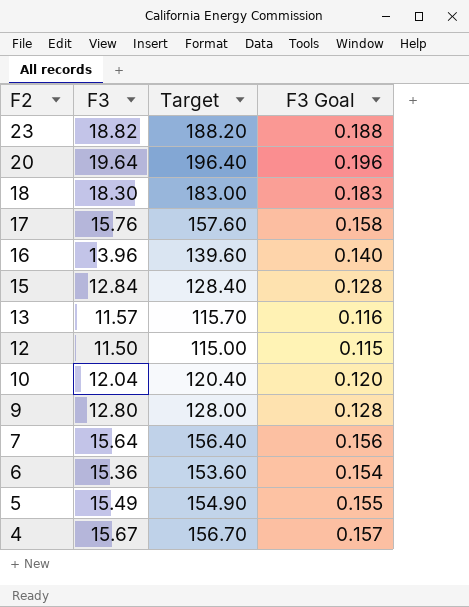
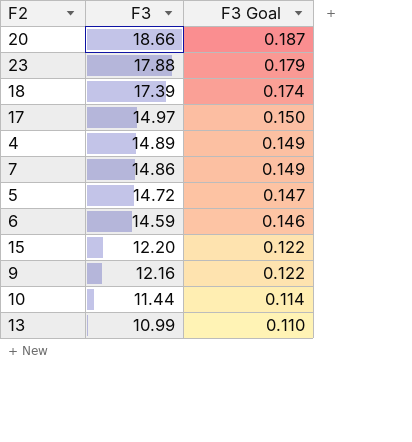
row order: F2 descending -> F3 descending
column Target | formula: [F3] * 10 -> none
row 16: 13.96 | 139.60 | 0.140 -> none
row 12: 11.50 | 115.00 | 0.115 -> none
20 | F3: 19.64 -> 18.66
20 | F3 Goal: 0.196 -> 0.187
23 | F3: 18.82 -> 17.88
23 | F3 Goal: 0.188 -> 0.179
18 | F3: 18.30 -> 17.39
18 | F3 Goal: 0.183 -> 0.174
17 | F3: 15.76 -> 14.97
17 | F3 Goal: 0.158 -> 0.150
4 | F3: 15.67 -> 14.89
4 | F3 Goal: 0.157 -> 0.149
7 | F3: 15.64 -> 14.86
7 | F3 Goal: 0.156 -> 0.149
5 | F3: 15.49 -> 14.72
5 | F3 Goal: 0.155 -> 0.147
6 | F3: 15.36 -> 14.59
6 | F3 Goal: 0.154 -> 0.146
15 | F3: 12.84 -> 12.20
15 | F3 Goal: 0.128 -> 0.122
9 | F3: 12.80 -> 12.16
9 | F3 Goal: 0.128 -> 0.122
10 | F3: 12.04 -> 11.44
10 | F3 Goal: 0.120 -> 0.114
13 | F3: 11.57 -> 10.99
13 | F3 Goal: 0.116 -> 0.110

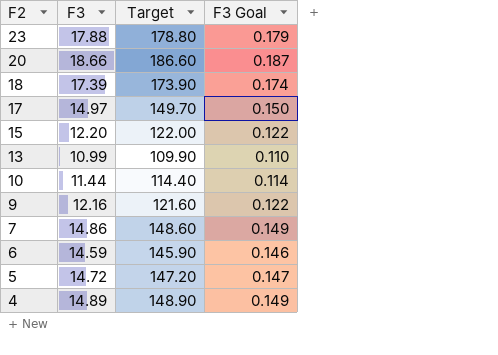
row order: F3 descending -> F2 descending
column Target | formula: none -> [F3] * 10

